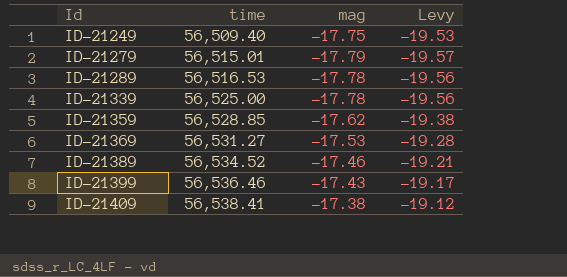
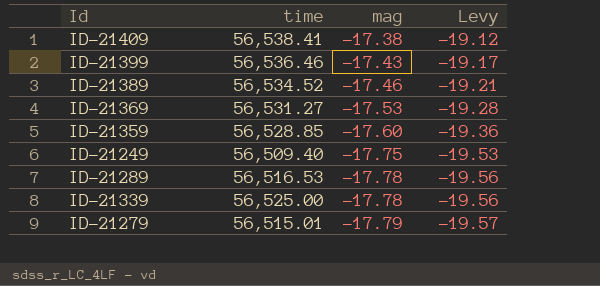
row order: Id ascending -> mag descending
ID-21359 | mag: -17.62 -> -17.60
ID-21359 | Levy: -19.38 -> -19.36

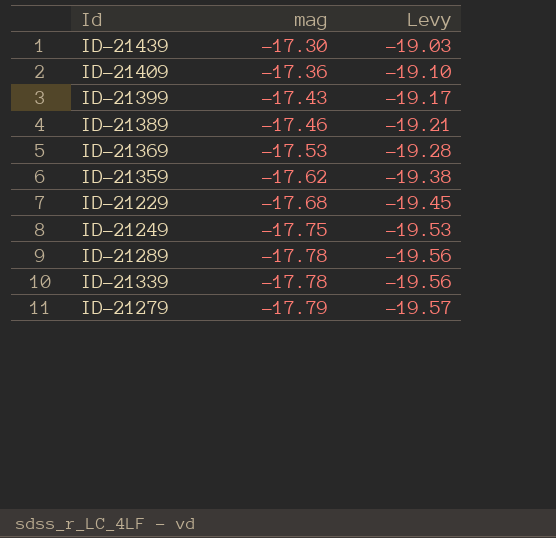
column time | position: 2 -> none
row ID-21439: none -> -17.30 | -19.03
ID-21409 | mag: -17.38 -> -17.36
ID-21409 | Levy: -19.12 -> -19.10
ID-21359 | mag: -17.60 -> -17.62
ID-21359 | Levy: -19.36 -> -19.38
row ID-21229: none -> -17.68 | -19.45

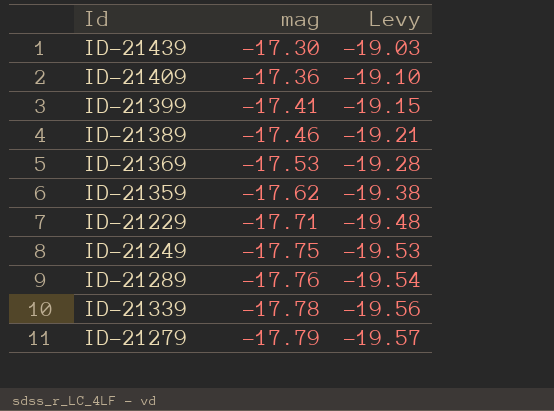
ID-21399 | mag: -17.43 -> -17.41
ID-21399 | Levy: -19.17 -> -19.15
ID-21229 | mag: -17.68 -> -17.71
ID-21229 | Levy: -19.45 -> -19.48
ID-21289 | mag: -17.78 -> -17.76
ID-21289 | Levy: -19.56 -> -19.54

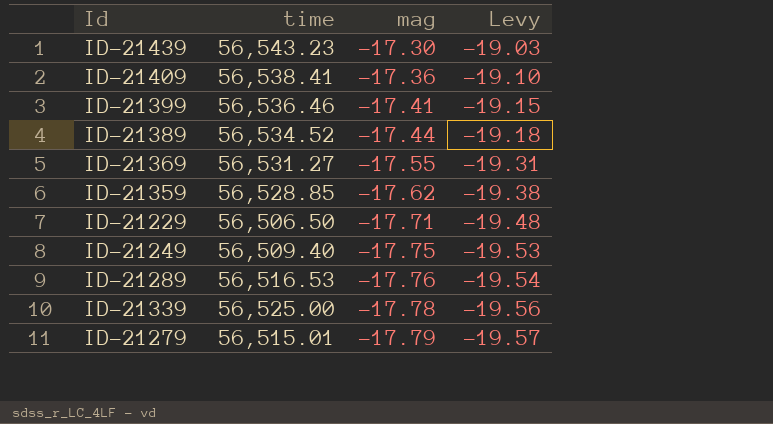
column time | position: none -> 2
ID-21389 | mag: -17.46 -> -17.44
ID-21389 | Levy: -19.21 -> -19.18
ID-21369 | mag: -17.53 -> -17.55
ID-21369 | Levy: -19.28 -> -19.31

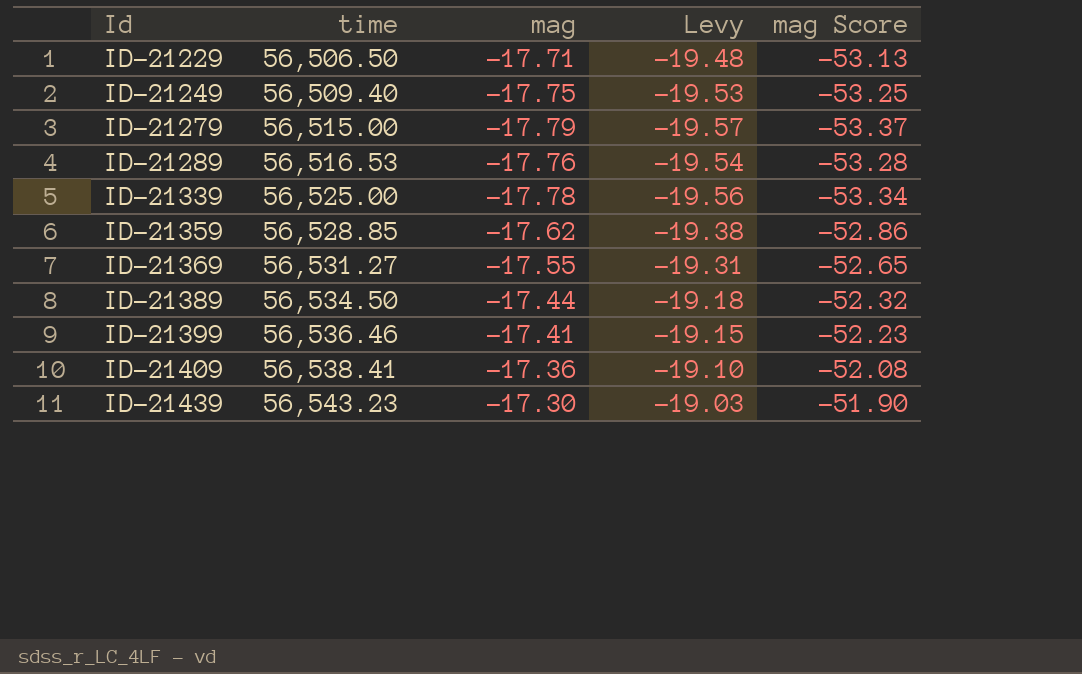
row order: mag descending -> Id ascending
column mag Score | formula: none -> [mag] * 3
ID-21279 | time: 56,515.01 -> 56,515.00
ID-21389 | time: 56,534.52 -> 56,534.50

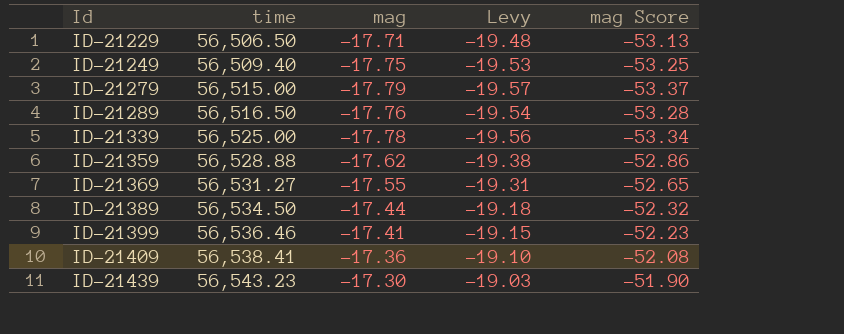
ID-21289 | time: 56,516.53 -> 56,516.50
ID-21359 | time: 56,528.85 -> 56,528.88

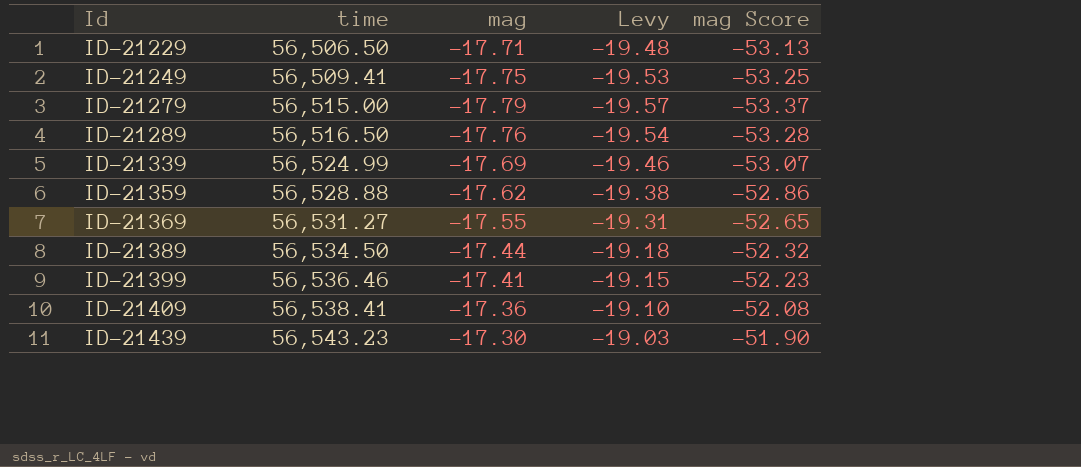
ID-21249 | time: 56,509.40 -> 56,509.41
ID-21339 | time: 56,525.00 -> 56,524.99
ID-21339 | mag: -17.78 -> -17.69
ID-21339 | Levy: -19.56 -> -19.46
ID-21339 | mag Score: -53.34 -> -53.07

